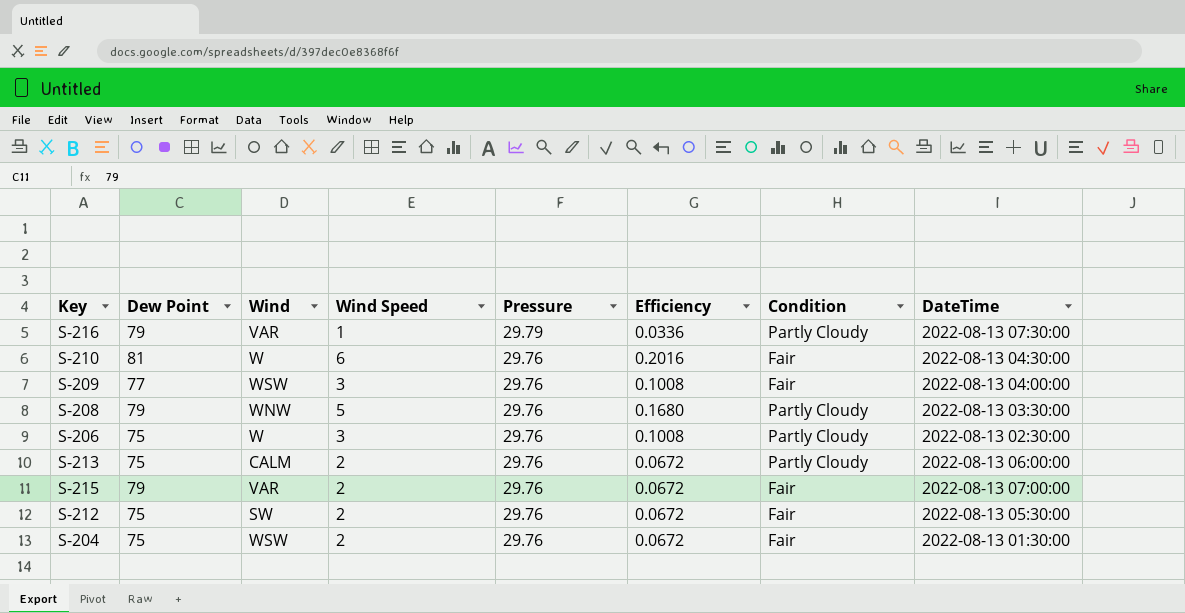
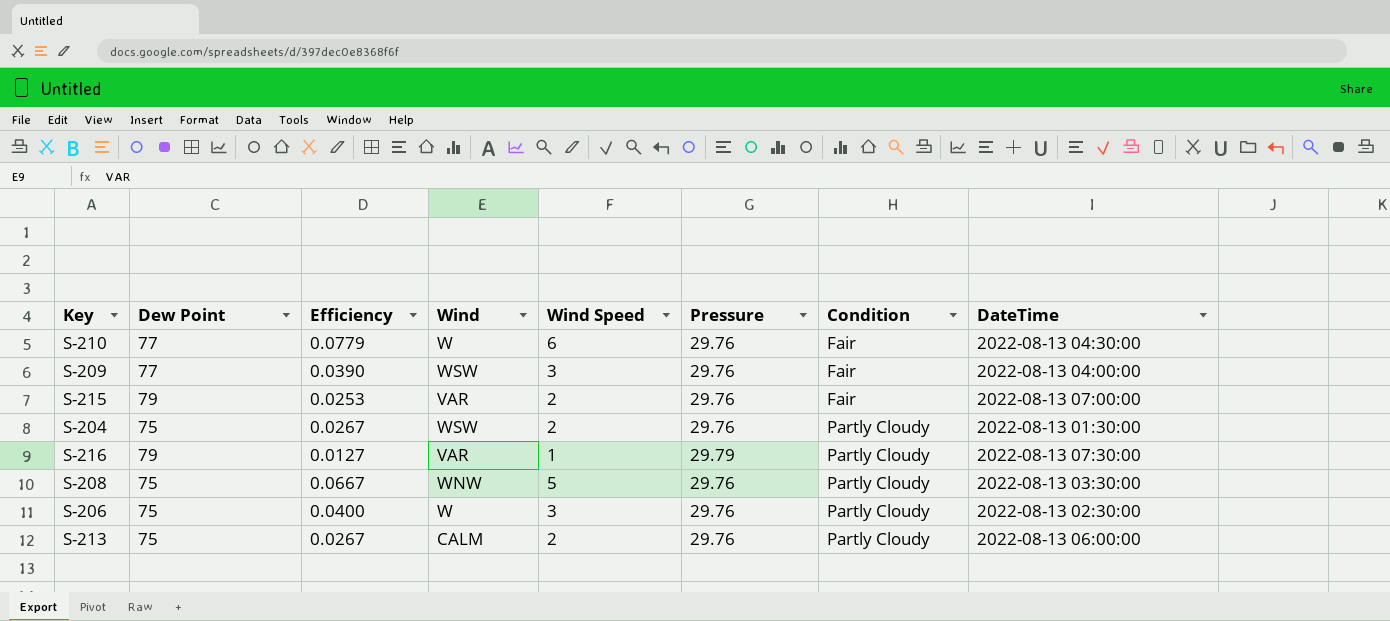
row order: Pressure descending -> Condition ascending
column Efficiency | formula: [Wind Speed] / [Pressure] -> [Wind Speed] / [Dew Point]
column Efficiency | position: 6 -> 3
row S-212: 75 | SW | 2 | 29.76 | 0.0672 | Fair | 2022-08-13 05:30:00 -> none
S-210 | Dew Point: 81 -> 77
S-204 | Condition: Fair -> Partly Cloudy
S-208 | Dew Point: 79 -> 75

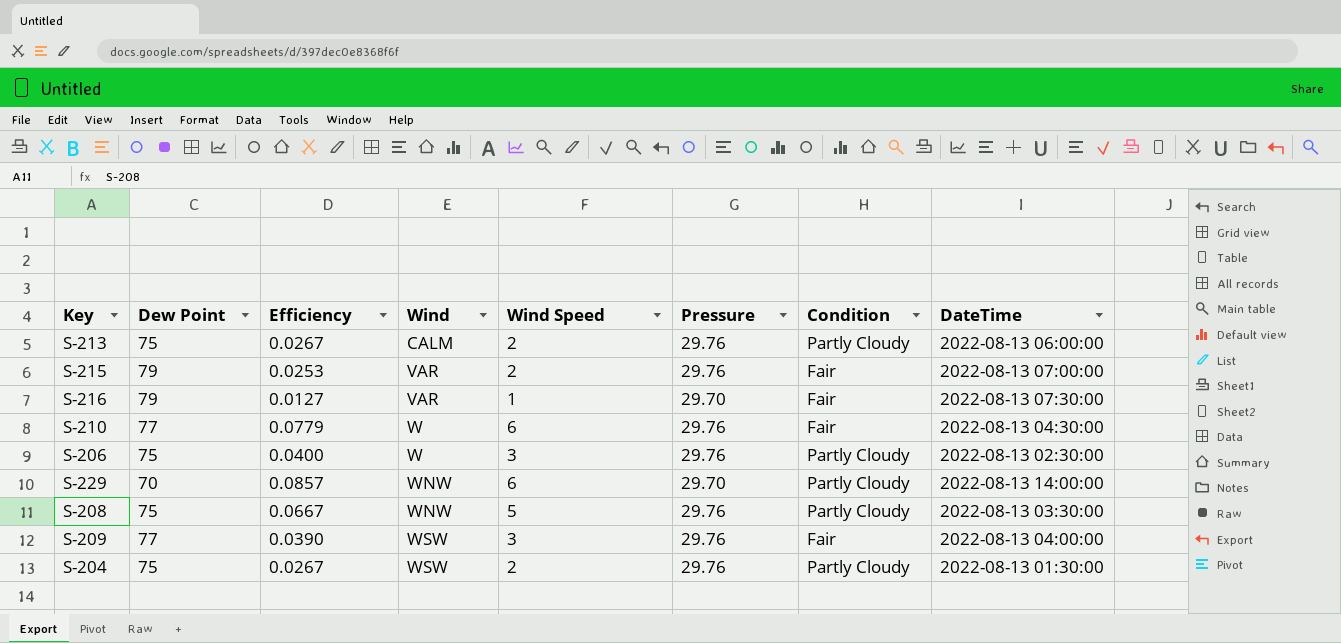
row order: Condition ascending -> Wind ascending
S-216 | Pressure: 29.79 -> 29.70
S-216 | Condition: Partly Cloudy -> Fair
row S-229: none -> 70 | 0.0857 | WNW | 6 | 29.70 | Partly Cloudy | 2022-08-13 14:00:00

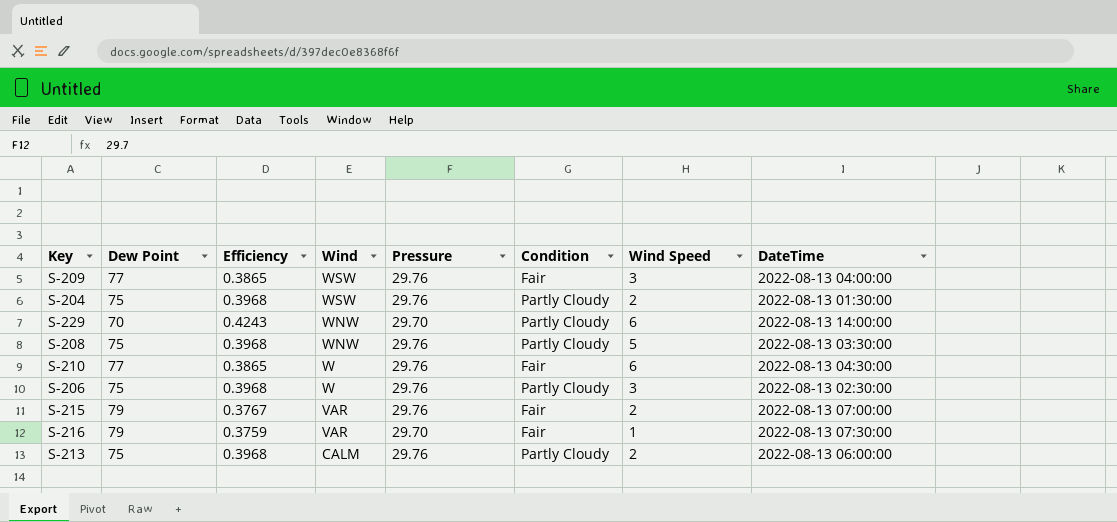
row order: Wind ascending -> Wind descending
column Efficiency | formula: [Wind Speed] / [Dew Point] -> [Pressure] / [Dew Point]
column Wind Speed | position: 5 -> 7

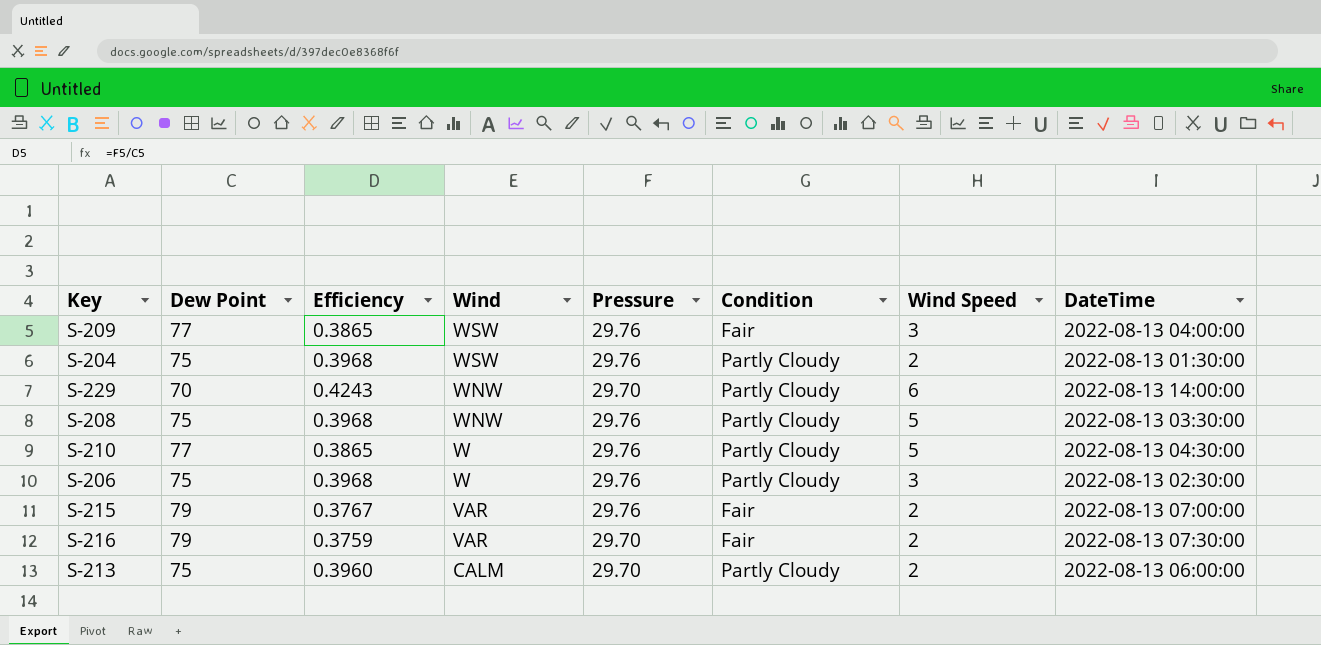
S-210 | Condition: Fair -> Partly Cloudy
S-210 | Wind Speed: 6 -> 5
S-216 | Wind Speed: 1 -> 2
S-213 | Efficiency: 0.3968 -> 0.3960
S-213 | Pressure: 29.76 -> 29.70

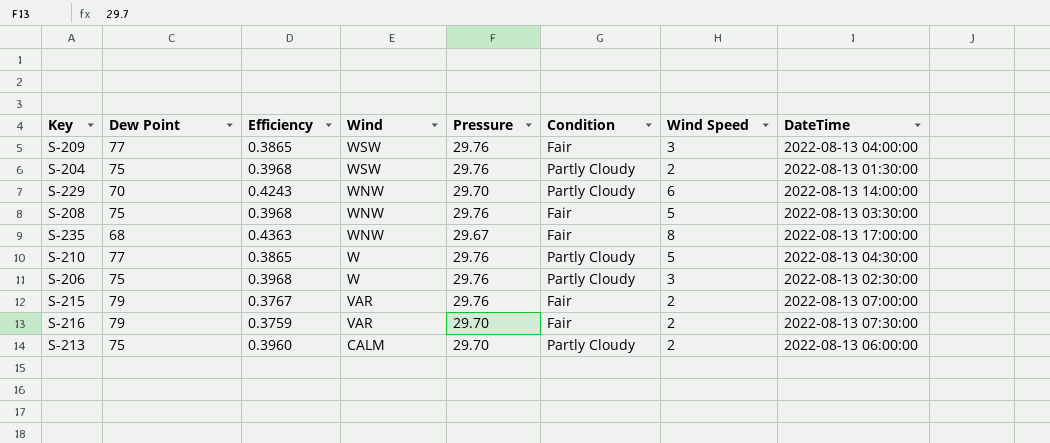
S-208 | Condition: Partly Cloudy -> Fair
row S-235: none -> 68 | 0.4363 | WNW | 29.67 | Fair | 8 | 2022-08-13 17:00:00

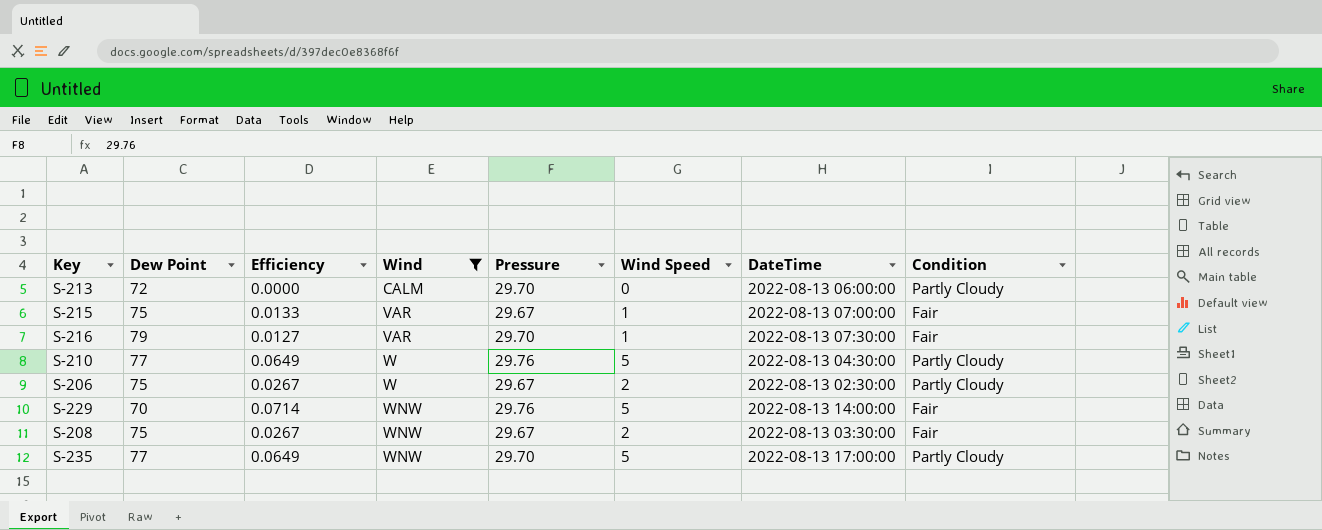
filter: none -> Wind != WSW
row order: Wind descending -> Wind ascending
column Efficiency | formula: [Pressure] / [Dew Point] -> [Wind Speed] / [Dew Point]
column Condition | position: 6 -> 8
S-213 | Dew Point: 75 -> 72
S-213 | Wind Speed: 2 -> 0
S-215 | Dew Point: 79 -> 75
S-215 | Pressure: 29.76 -> 29.67
S-215 | Wind Speed: 2 -> 1
S-216 | Wind Speed: 2 -> 1
S-206 | Pressure: 29.76 -> 29.67
S-206 | Wind Speed: 3 -> 2
S-229 | Pressure: 29.70 -> 29.76
S-229 | Wind Speed: 6 -> 5
S-229 | Condition: Partly Cloudy -> Fair
S-208 | Pressure: 29.76 -> 29.67
S-208 | Wind Speed: 5 -> 2
S-235 | Dew Point: 68 -> 77
S-235 | Pressure: 29.67 -> 29.70
S-235 | Wind Speed: 8 -> 5
S-235 | Condition: Fair -> Partly Cloudy

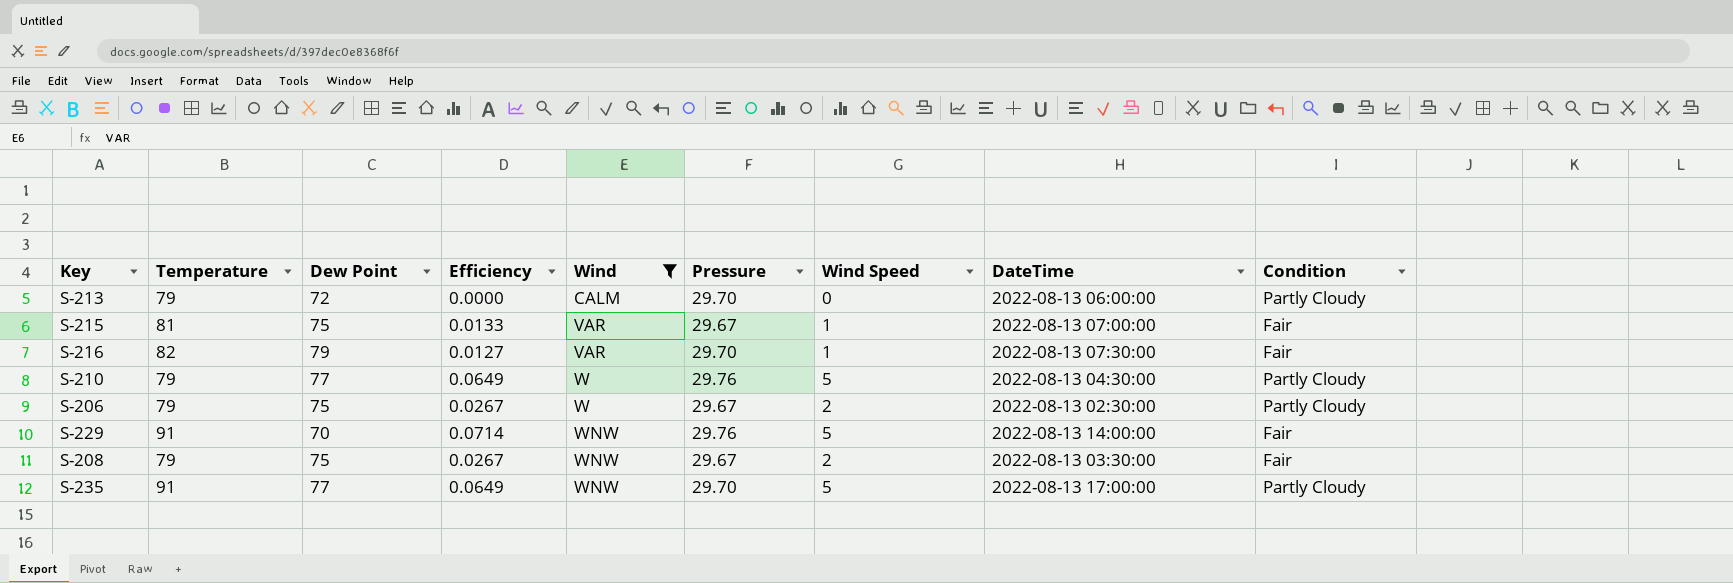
column Temperature | position: none -> 2

